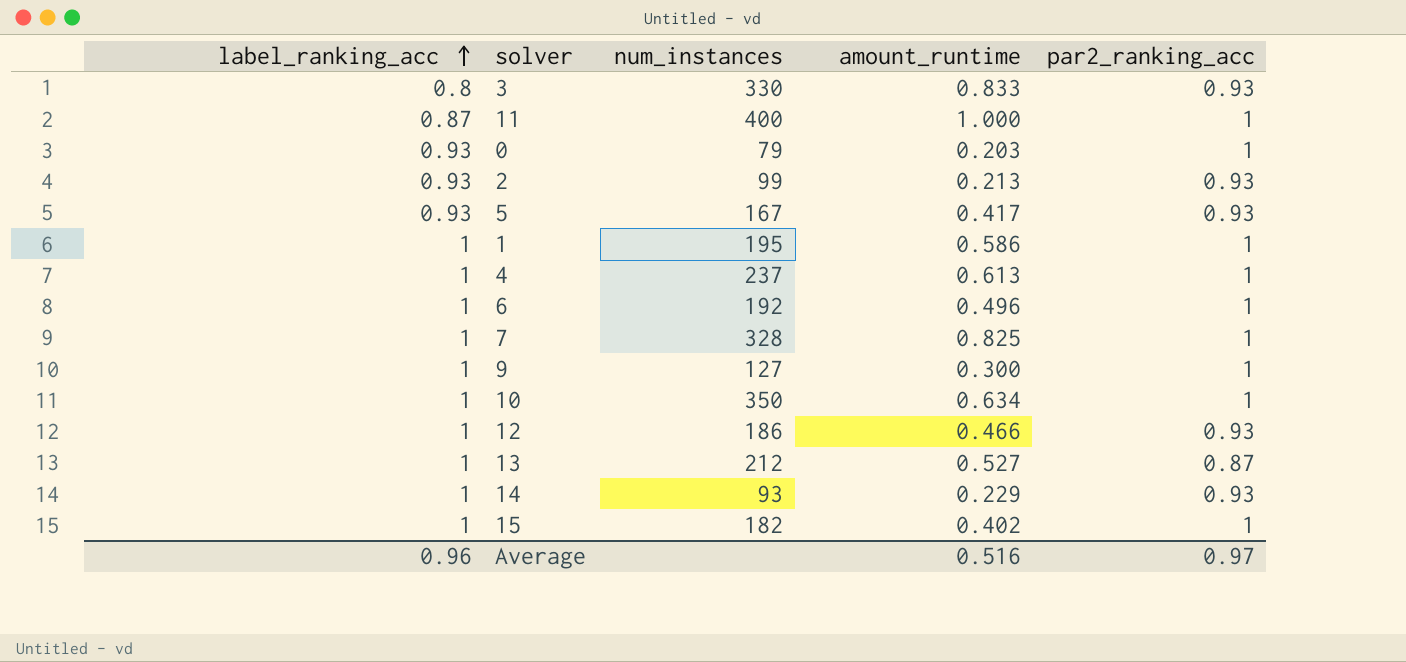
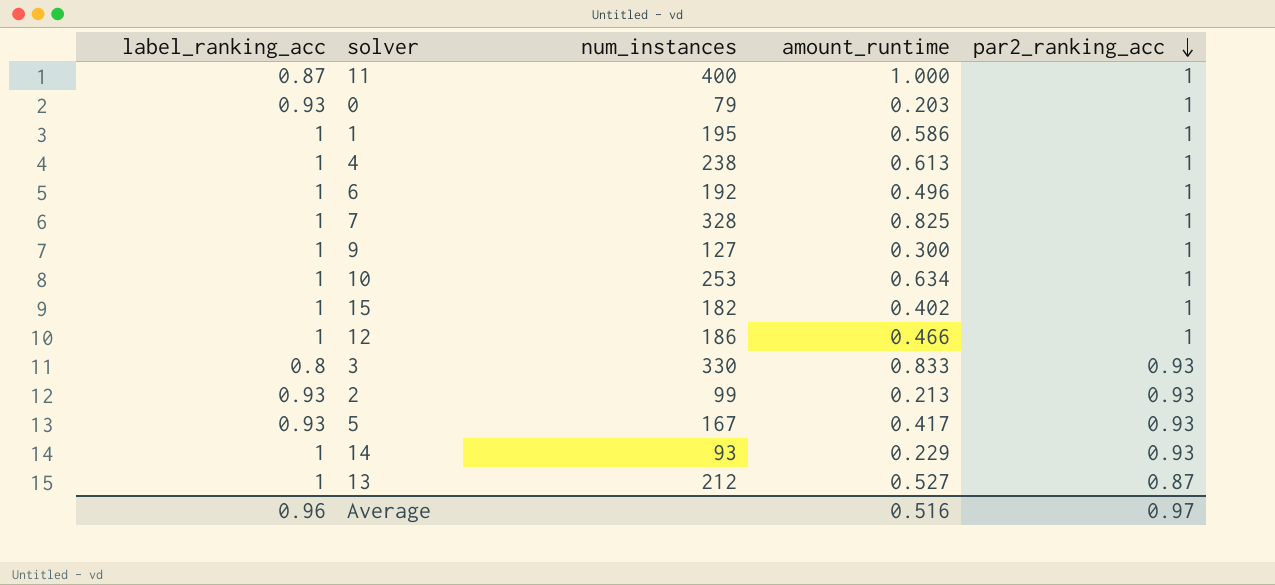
row order: label_ranking_acc ascending -> par2_ranking_acc descending
4 | num_instances: 237 -> 238
10 | num_instances: 350 -> 253
12 | par2_ranking_acc: 0.93 -> 1

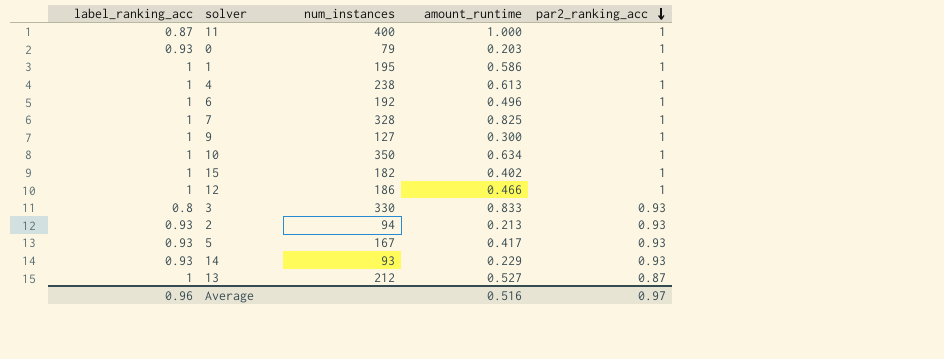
10 | num_instances: 253 -> 350
2 | num_instances: 99 -> 94
14 | label_ranking_acc: 1 -> 0.93

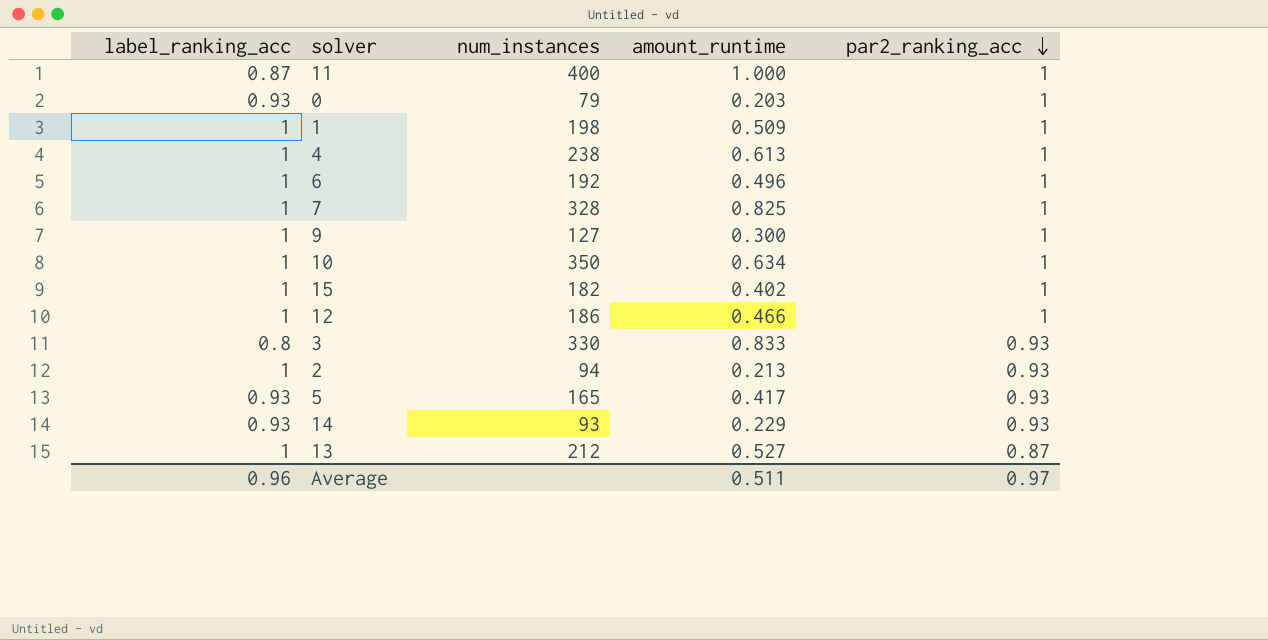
1 | num_instances: 195 -> 198
1 | amount_runtime: 0.586 -> 0.509
2 | label_ranking_acc: 0.93 -> 1
5 | num_instances: 167 -> 165
Average | amount_runtime: 0.516 -> 0.511

